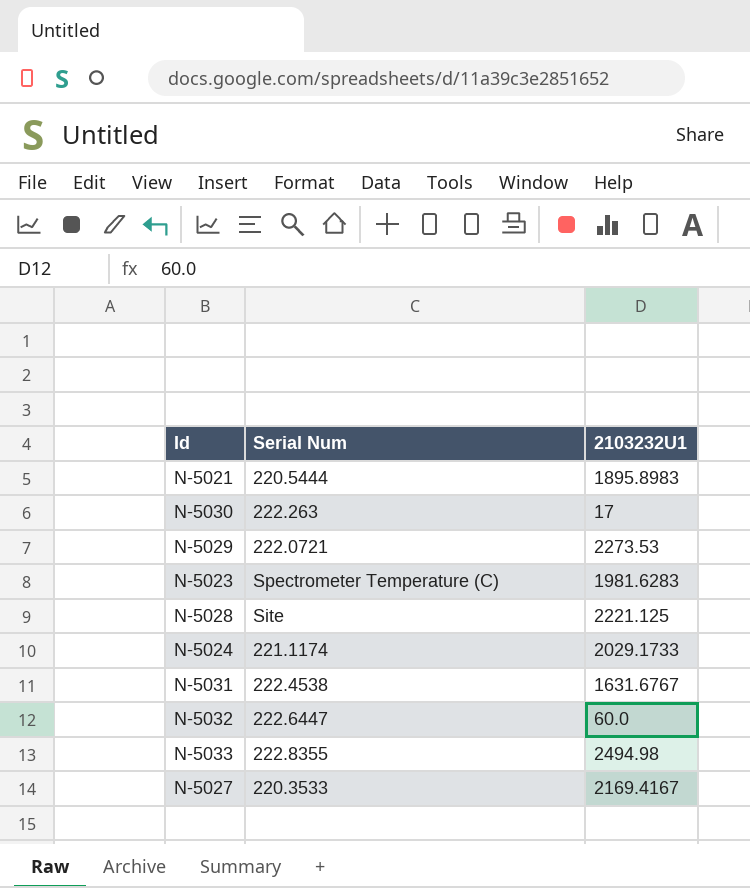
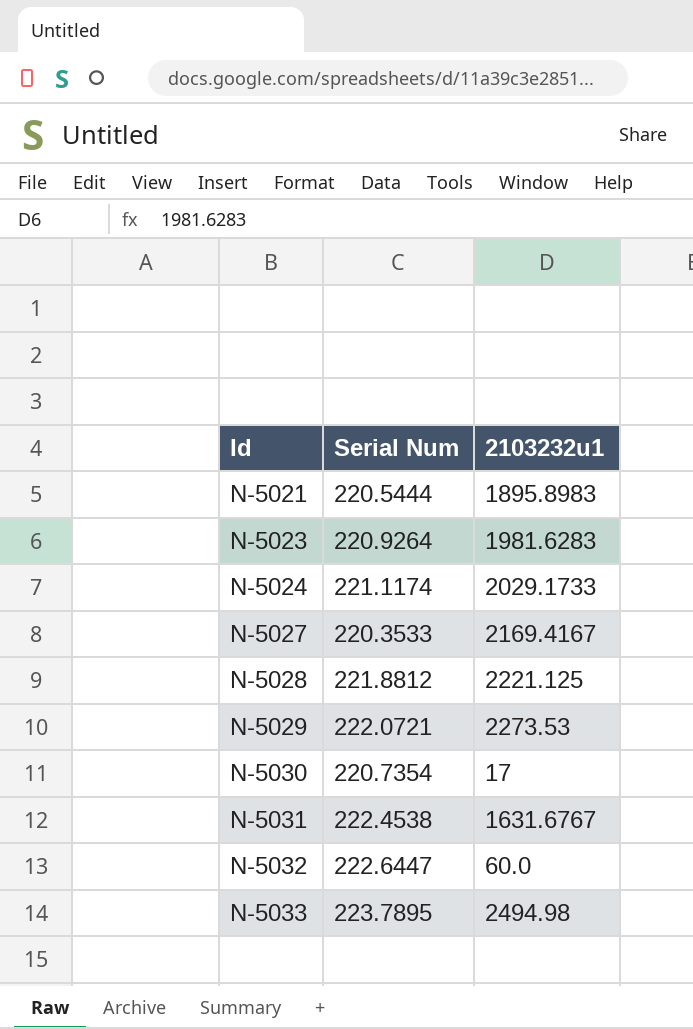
row order: none -> Id ascending
column name: 2103232U1 -> 2103232u1
N-5023 | Serial Num: Spectrometer Temperature (C) -> 220.9264
N-5028 | Serial Num: Site -> 221.8812
N-5030 | Serial Num: 222.263 -> 220.7354
N-5033 | Serial Num: 222.8355 -> 223.7895

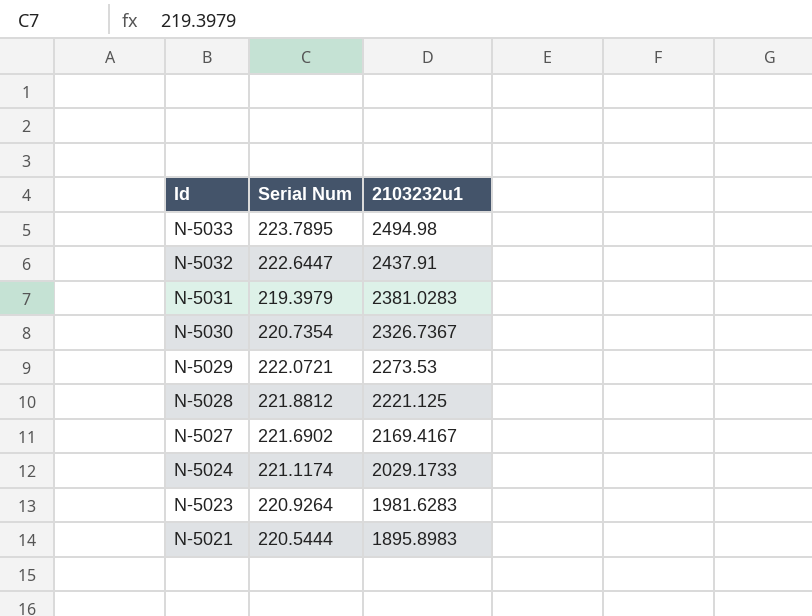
row order: Id ascending -> Id descending
N-5032 | 2103232u1: 60.0 -> 2437.91
N-5031 | Serial Num: 222.4538 -> 219.3979
N-5031 | 2103232u1: 1631.6767 -> 2381.0283
N-5030 | 2103232u1: 17 -> 2326.7367
N-5027 | Serial Num: 220.3533 -> 221.6902

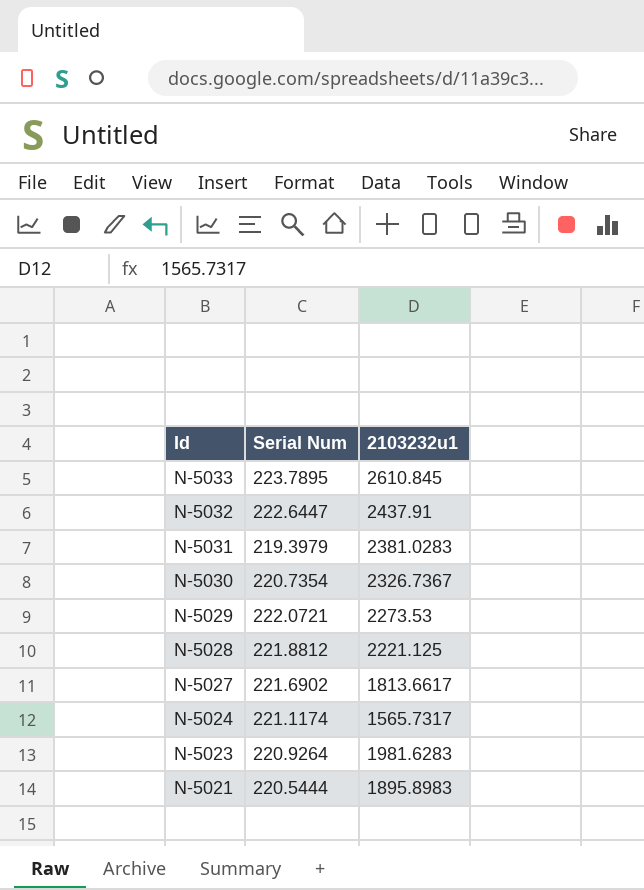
N-5033 | 2103232u1: 2494.98 -> 2610.845
N-5027 | 2103232u1: 2169.4167 -> 1813.6617
N-5024 | 2103232u1: 2029.1733 -> 1565.7317

